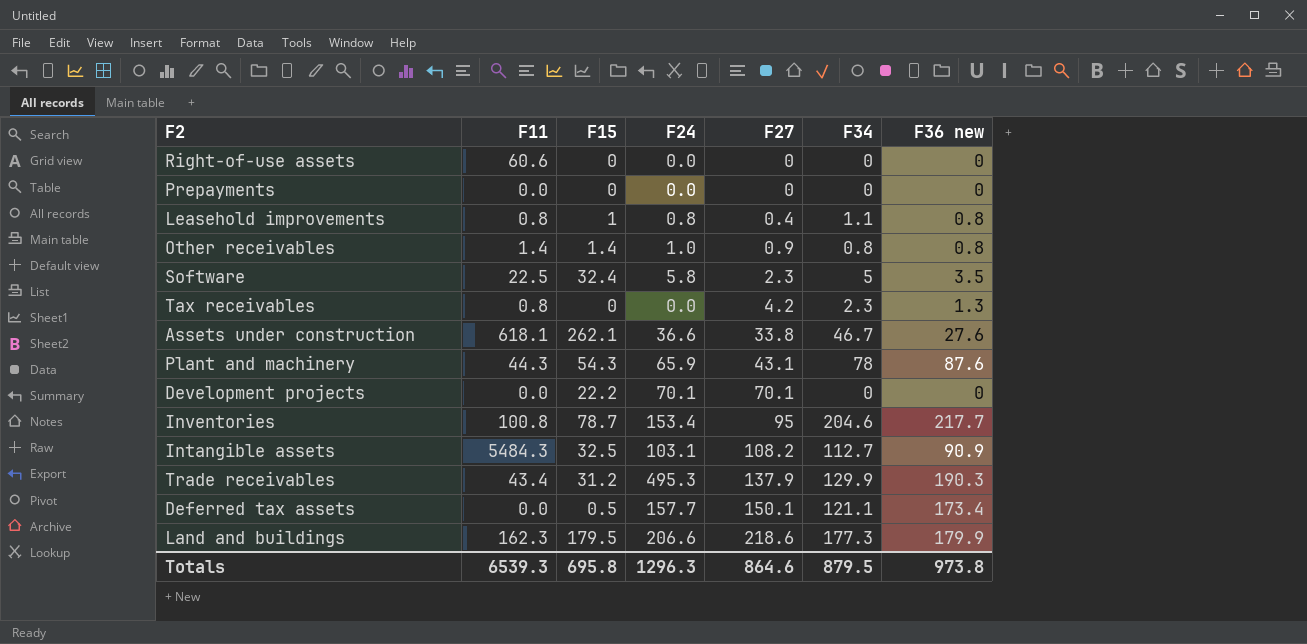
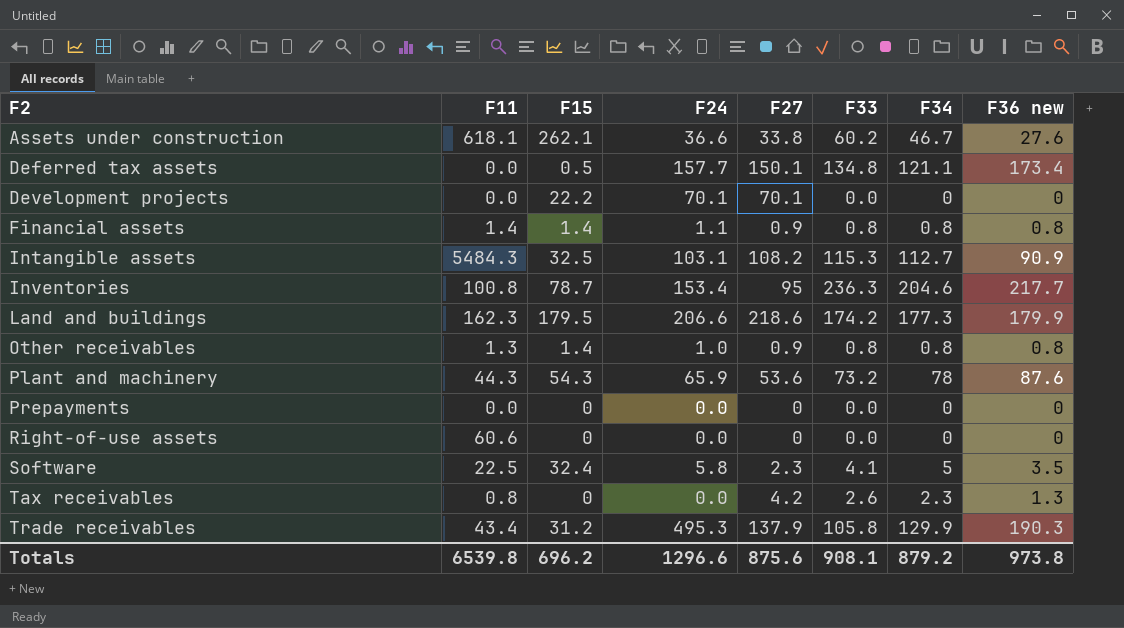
row order: F27 ascending -> F2 ascending
column F33 | position: none -> 6
row Leasehold improvements: 0.8 | 1 | 0.8 | 0.4 | 1.1 | 0.8 -> none
row Financial assets: none -> 1.4 | 1.4 | 1.1 | 0.9 | 0.8 | 0.8 | 0.8
Other receivables | F11: 1.4 -> 1.3
Plant and machinery | F27: 43.1 -> 53.6
Totals | F11: 6539.3 -> 6539.8
Totals | F15: 695.8 -> 696.2
Totals | F24: 1296.3 -> 1296.6
Totals | F27: 864.6 -> 875.6
Totals | F34: 879.5 -> 879.2

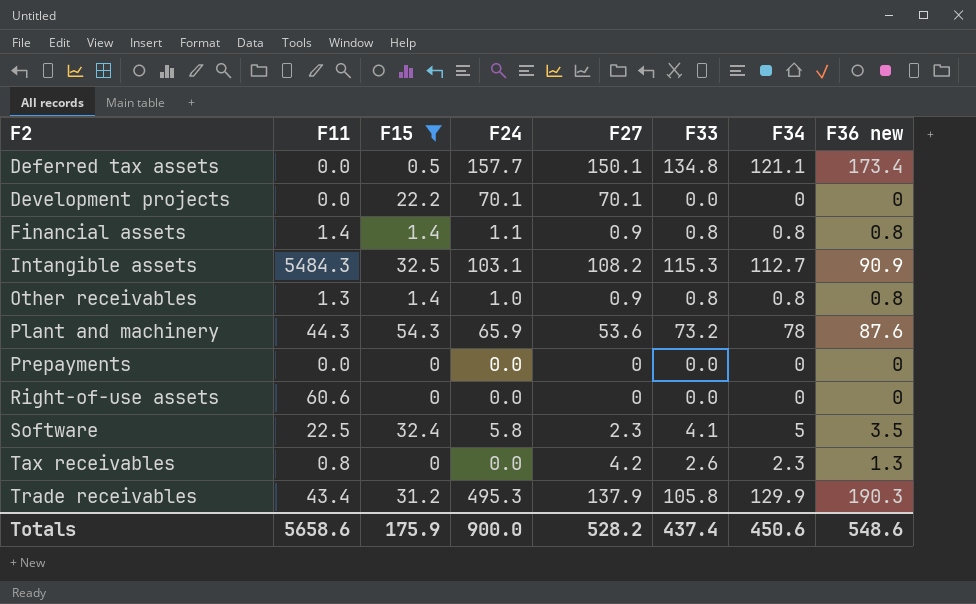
filter: none -> F15 <= 54.3
Totals | F11: 6539.8 -> 5658.6
Totals | F15: 696.2 -> 175.9
Totals | F24: 1296.6 -> 900.0
Totals | F27: 875.6 -> 528.2
Totals | F33: 908.1 -> 437.4
Totals | F34: 879.2 -> 450.6
Totals | F36 new: 973.8 -> 548.6

